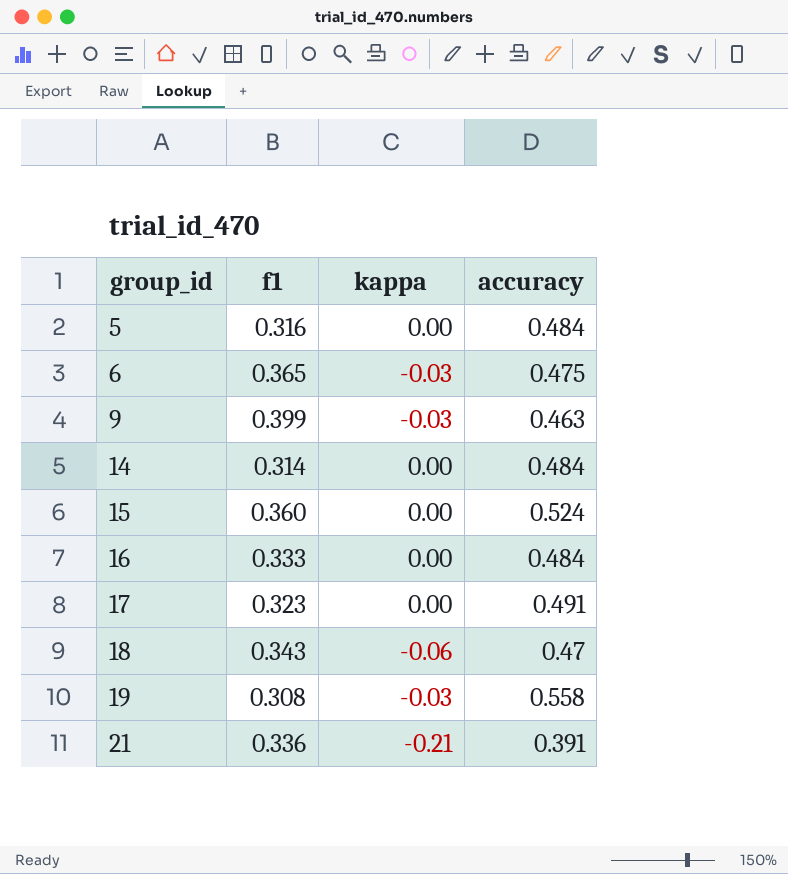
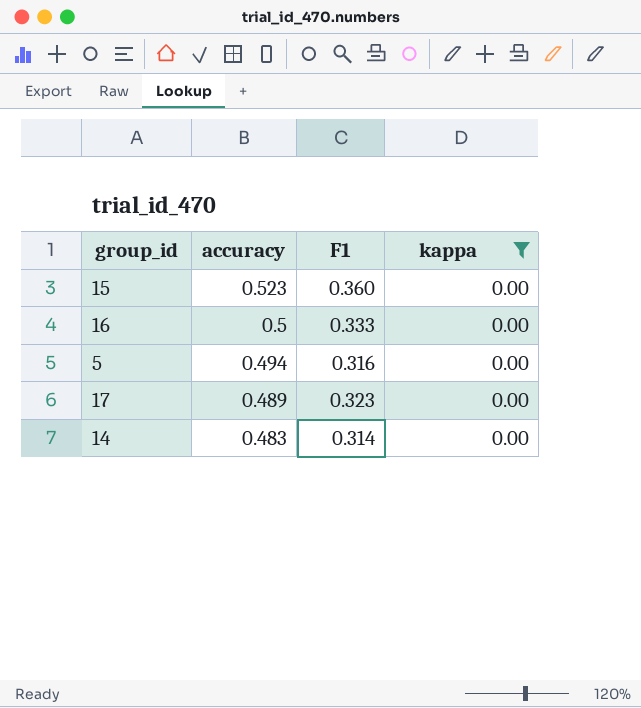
filter: none -> kappa = 0.00
row order: group_id ascending -> accuracy descending
column accuracy | position: 4 -> 2
column name: f1 -> F1
15 | accuracy: 0.524 -> 0.523
16 | accuracy: 0.484 -> 0.5
5 | accuracy: 0.484 -> 0.494
17 | accuracy: 0.491 -> 0.489
14 | accuracy: 0.484 -> 0.483

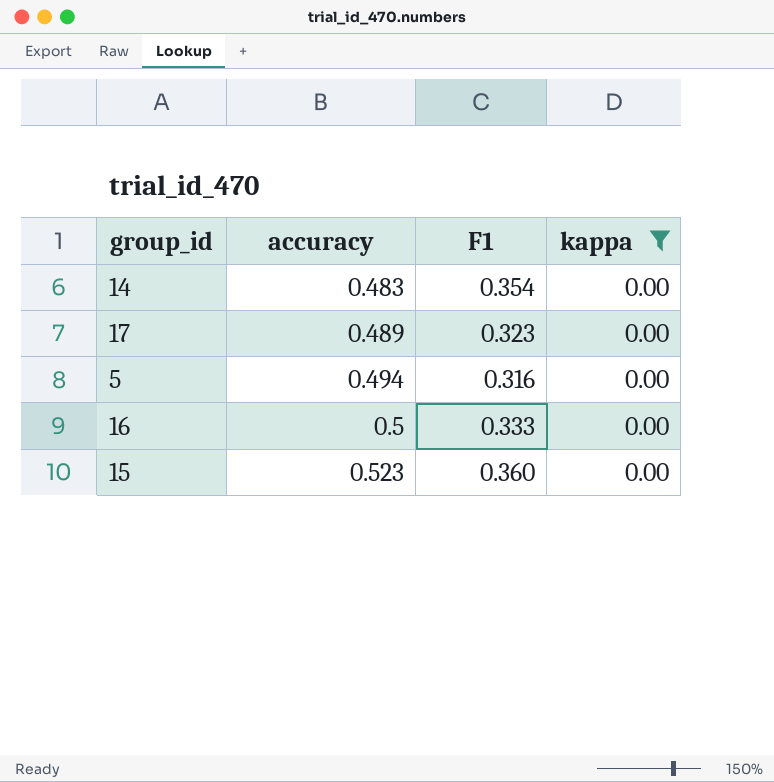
row order: accuracy descending -> accuracy ascending
14 | F1: 0.314 -> 0.354

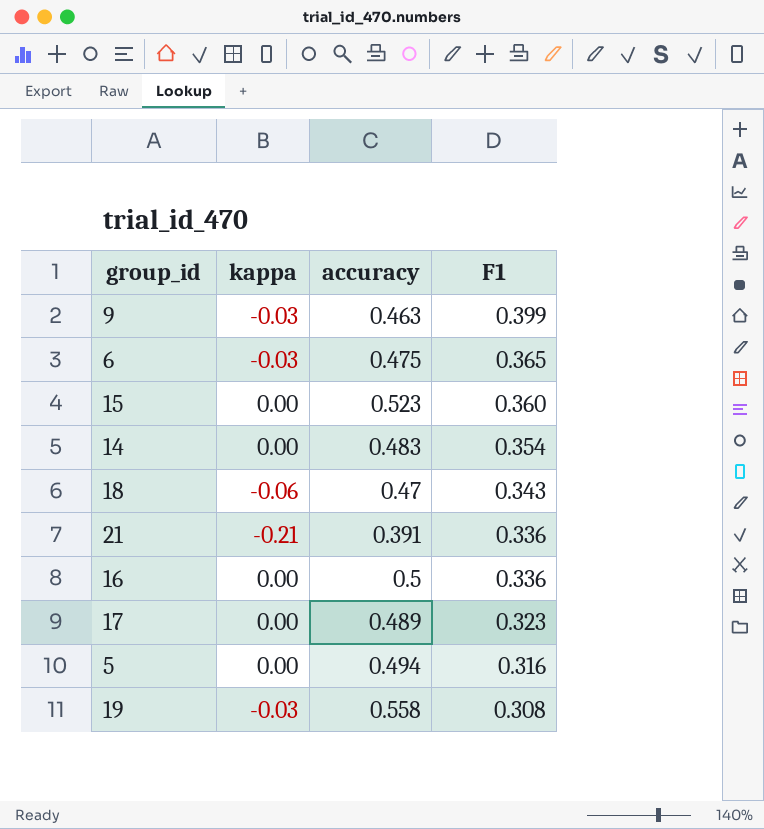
filter: kappa = 0.00 -> none
row order: accuracy ascending -> F1 descending
column kappa | position: 4 -> 2
16 | F1: 0.333 -> 0.336

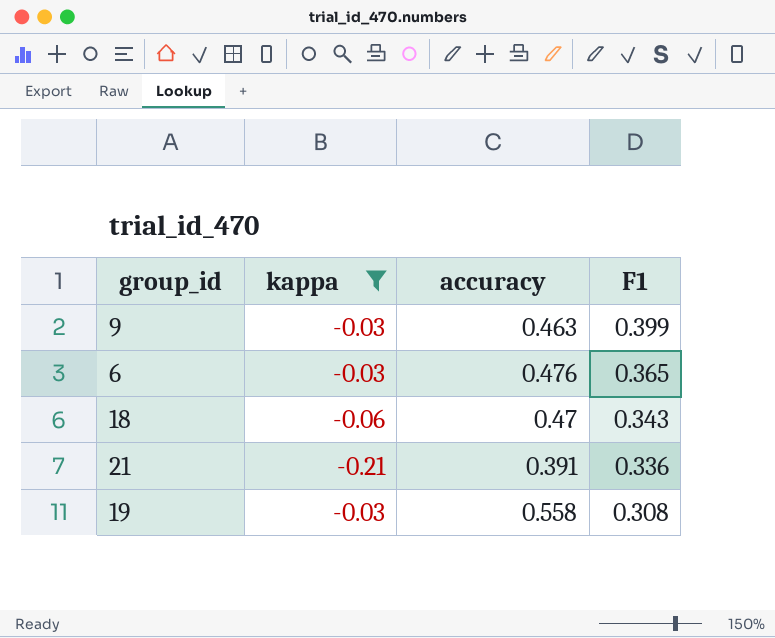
filter: none -> kappa != 0.00
6 | accuracy: 0.475 -> 0.476

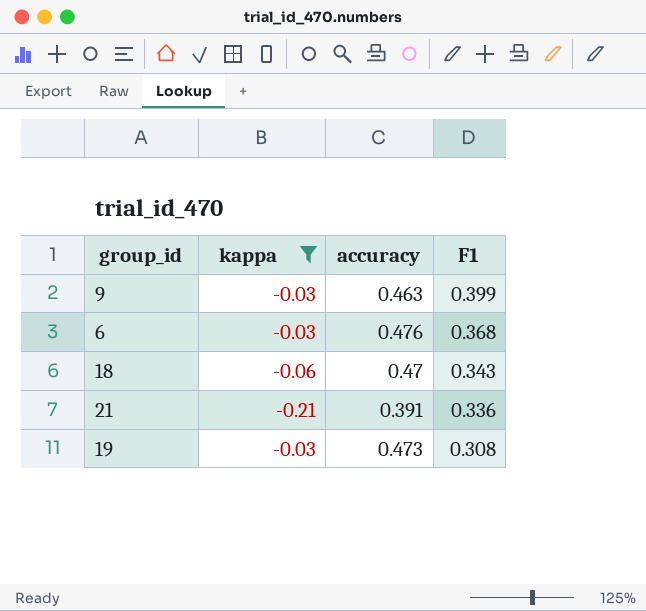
6 | F1: 0.365 -> 0.368
19 | accuracy: 0.558 -> 0.473

